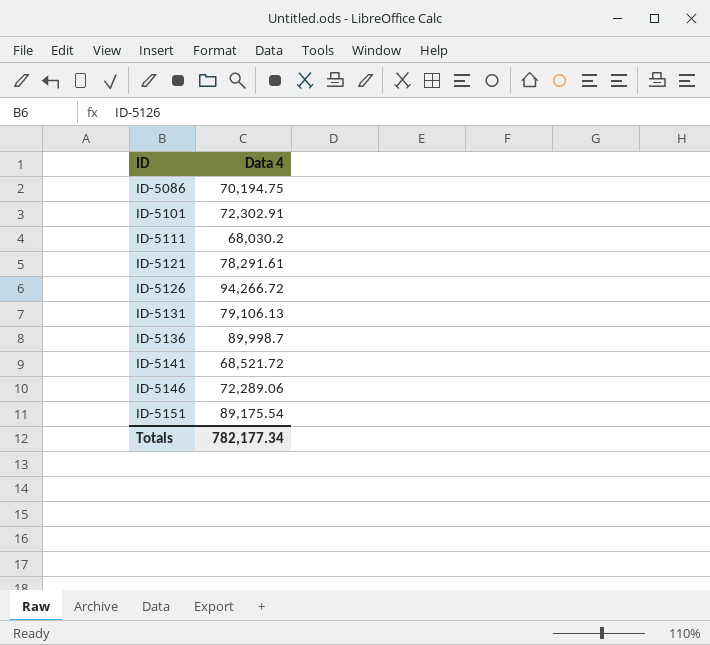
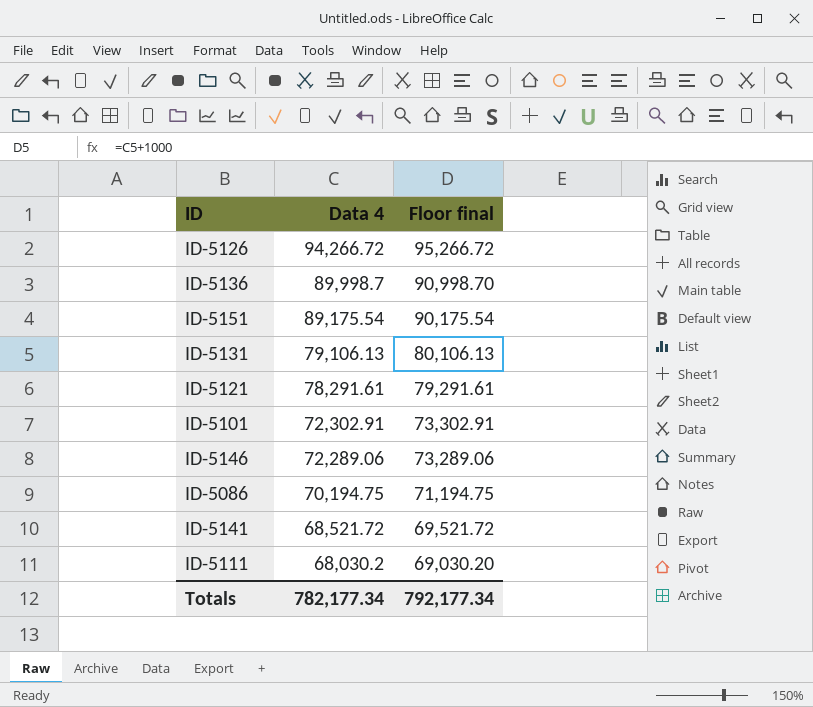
row order: ID ascending -> Data 4 descending
column Floor final | formula: none -> [Data 4] + 1000

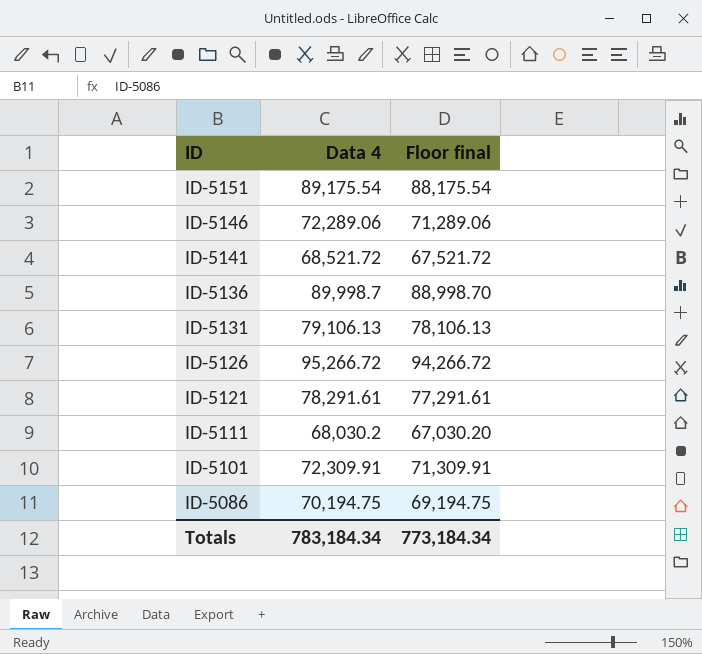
row order: Data 4 descending -> ID descending
column Floor final | formula: [Data 4] + 1000 -> [Data 4] - 1000
ID-5126 | Data 4: 94,266.72 -> 95,266.72
ID-5101 | Data 4: 72,302.91 -> 72,309.91
Totals | Data 4: 782,177.34 -> 783,184.34
Totals | Floor final: 792,177.34 -> 773,184.34

